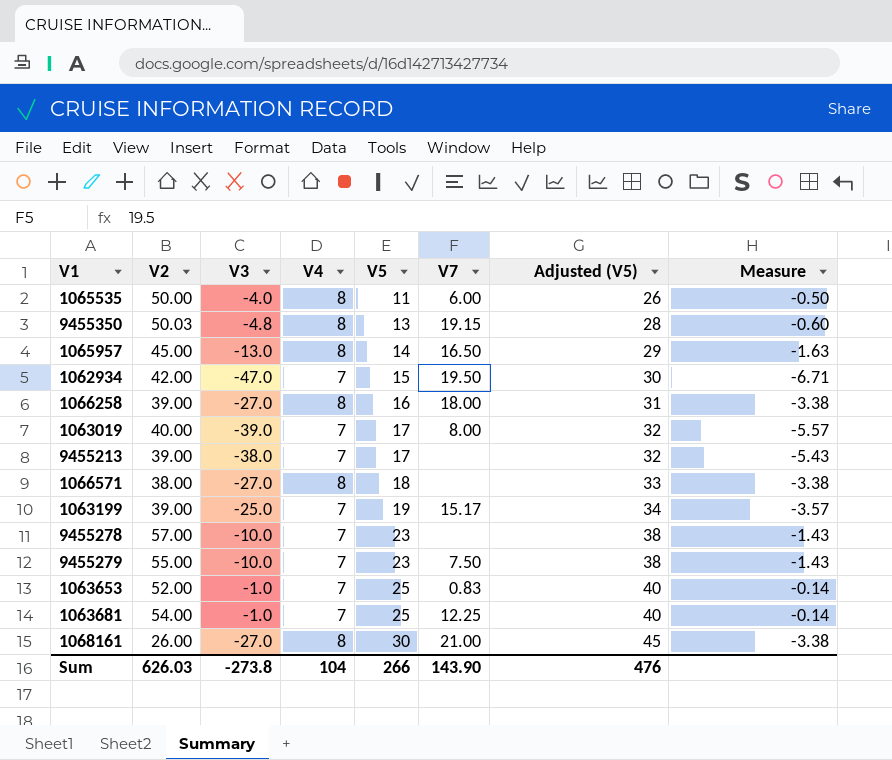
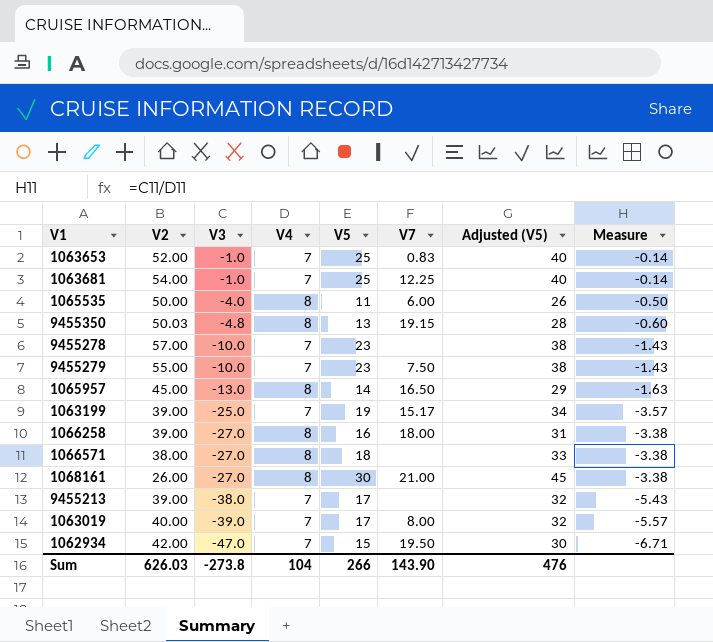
row order: V5 ascending -> V3 descending

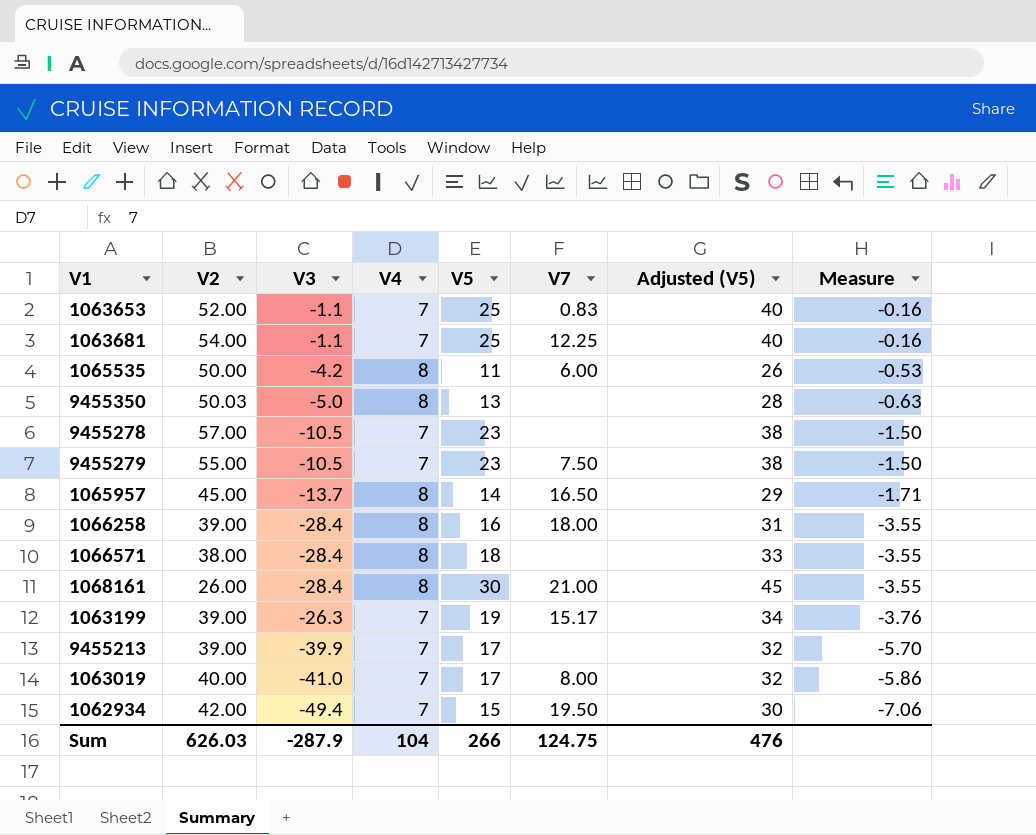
row order: V3 descending -> Measure descending
1063653 | V3: -1.0 -> -1.1
1063653 | Measure: -0.14 -> -0.16
1063681 | V3: -1.0 -> -1.1
1063681 | Measure: -0.14 -> -0.16
1065535 | V3: -4.0 -> -4.2
1065535 | Measure: -0.50 -> -0.53
9455350 | V3: -4.8 -> -5.0
9455350 | V7: 19.15 -> none
9455350 | Measure: -0.60 -> -0.63
9455278 | V3: -10.0 -> -10.5
9455278 | Measure: -1.43 -> -1.50
9455279 | V3: -10.0 -> -10.5
9455279 | Measure: -1.43 -> -1.50
1065957 | V3: -13.0 -> -13.7
1065957 | Measure: -1.63 -> -1.71
1066258 | V3: -27.0 -> -28.4
1066258 | Measure: -3.38 -> -3.55
1066571 | V3: -27.0 -> -28.4
1066571 | Measure: -3.38 -> -3.55
1068161 | V3: -27.0 -> -28.4
1068161 | Measure: -3.38 -> -3.55
1063199 | V3: -25.0 -> -26.3
1063199 | Measure: -3.57 -> -3.76
9455213 | V3: -38.0 -> -39.9
9455213 | Measure: -5.43 -> -5.70
1063019 | V3: -39.0 -> -41.0
1063019 | Measure: -5.57 -> -5.86
1062934 | V3: -47.0 -> -49.4
1062934 | Measure: -6.71 -> -7.06
Sum | V3: -273.8 -> -287.9
Sum | V7: 143.90 -> 124.75

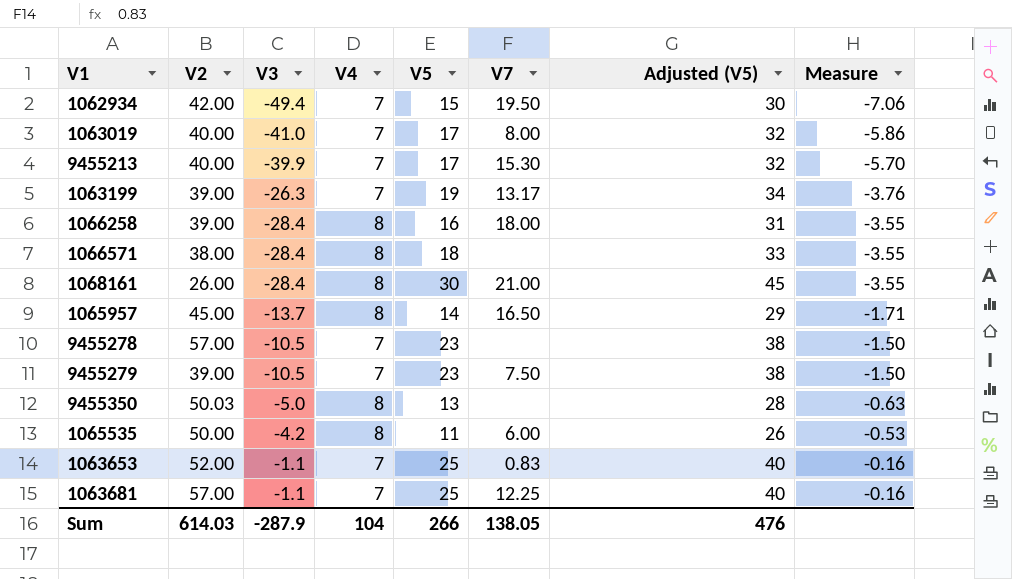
row order: Measure descending -> Measure ascending
9455213 | V2: 39.00 -> 40.00
9455213 | V7: none -> 15.30
1063199 | V7: 15.17 -> 13.17
9455279 | V2: 55.00 -> 39.00
1063681 | V2: 54.00 -> 57.00
Sum | V2: 626.03 -> 614.03
Sum | V7: 124.75 -> 138.05

